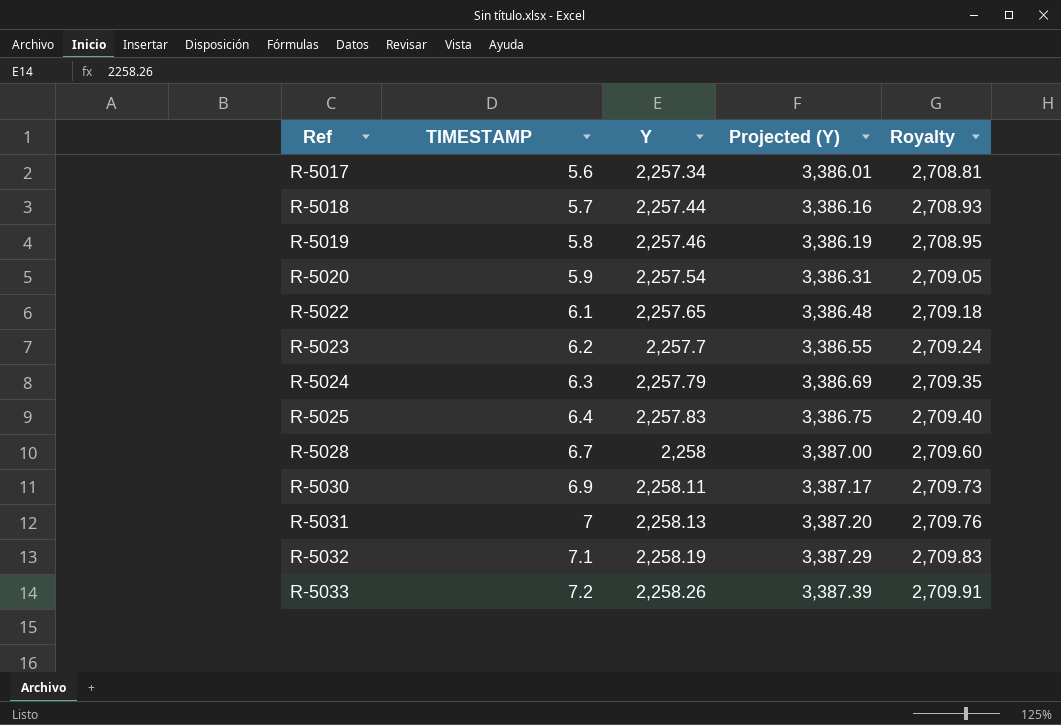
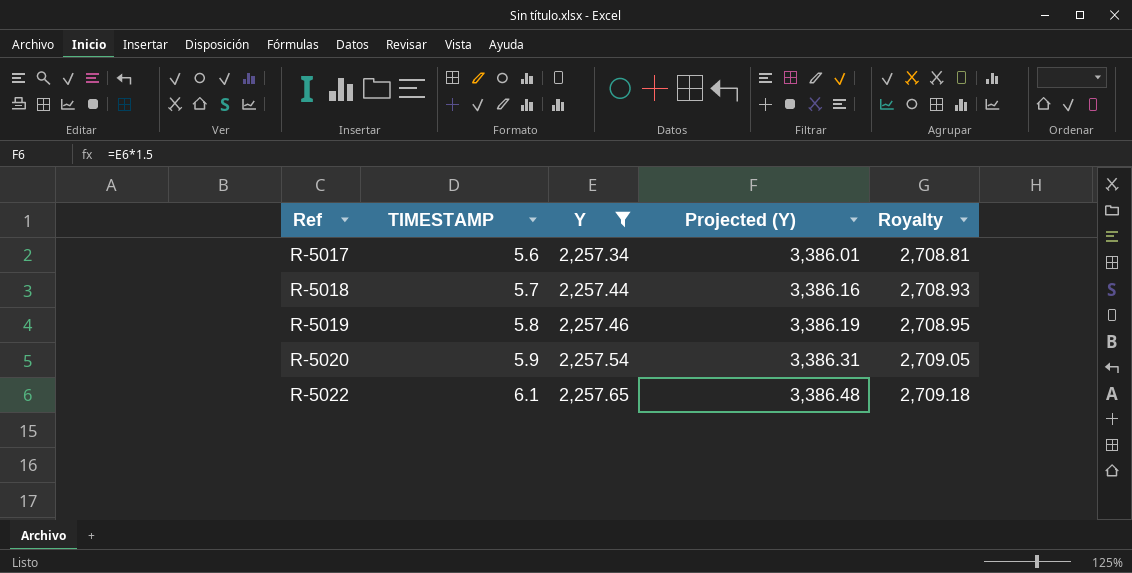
filter: none -> Y <= 2,257.65

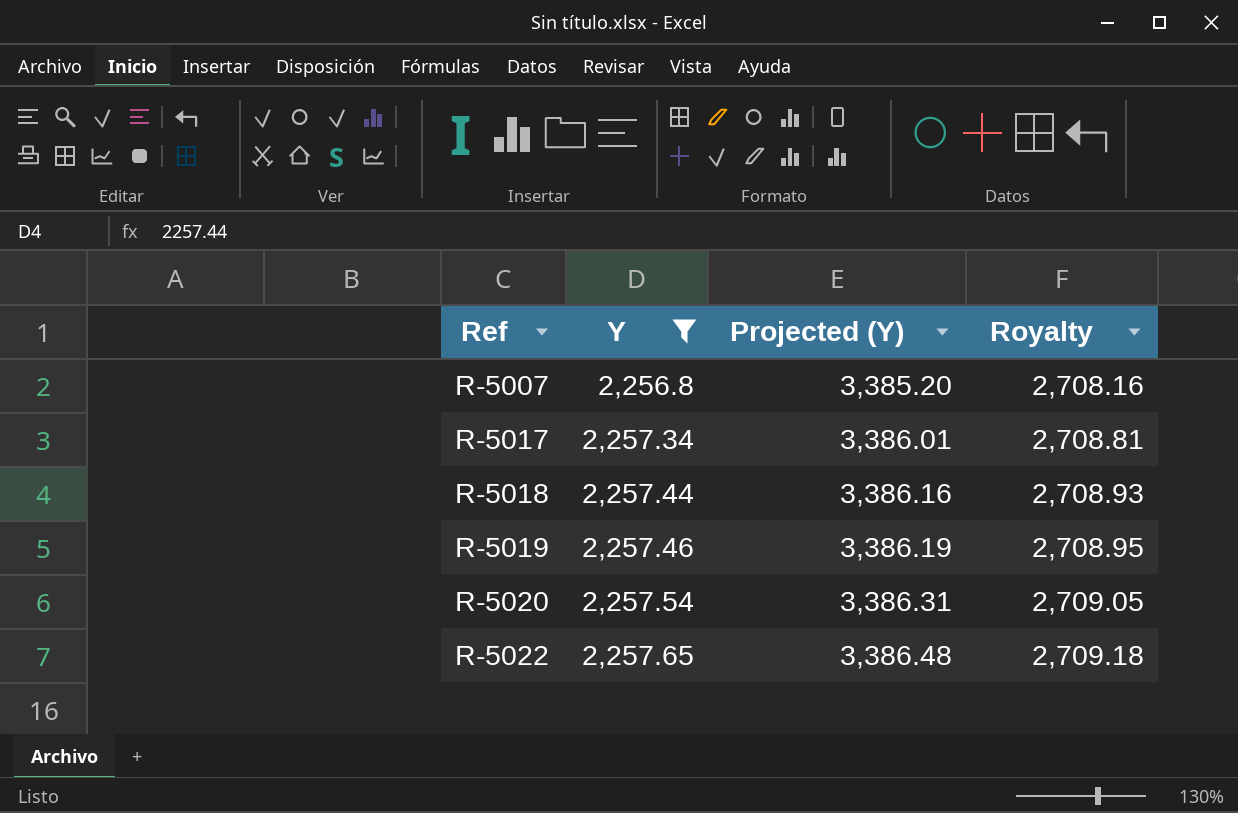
column TIMESTAMP | position: 2 -> none
row R-5007: none -> 2,256.8 | 3,385.20 | 2,708.16

